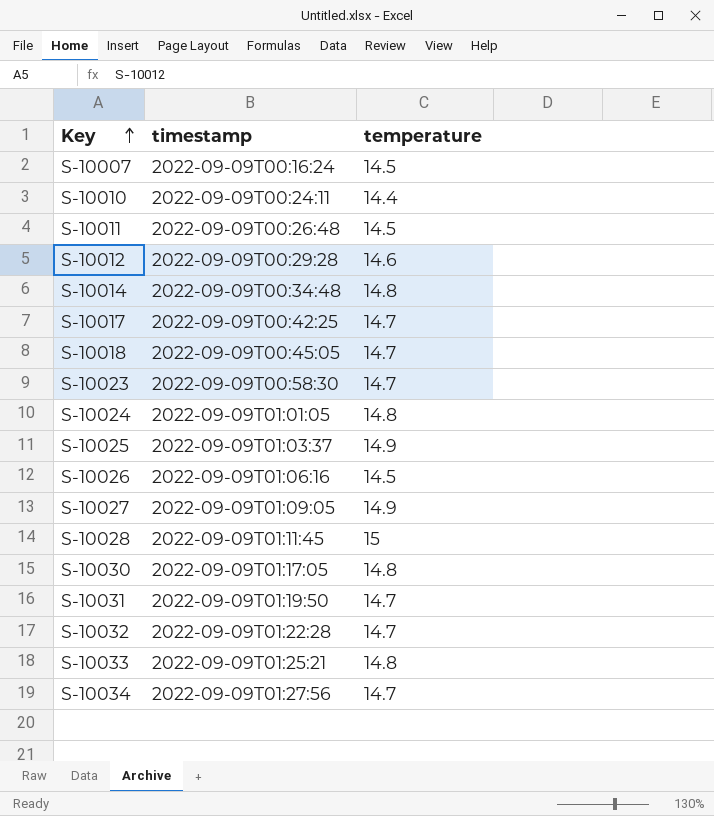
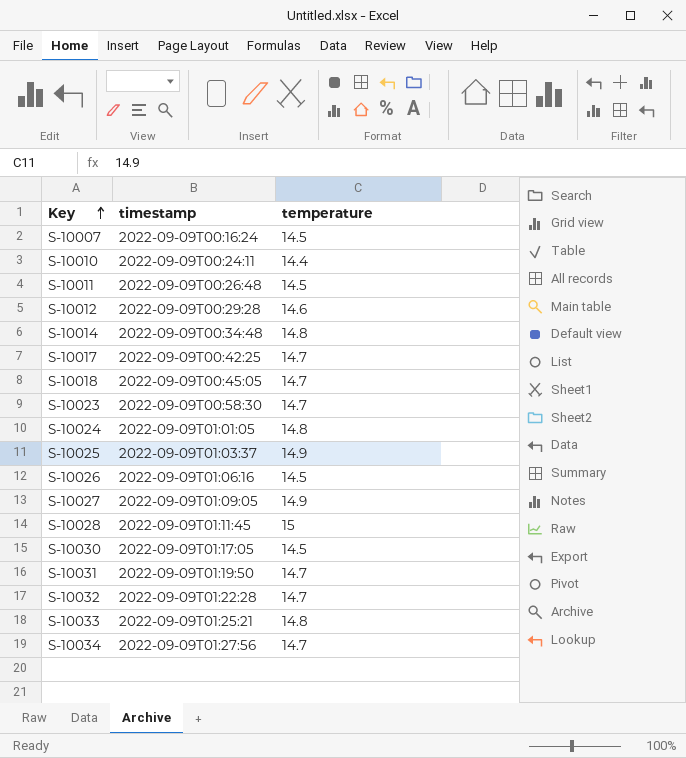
S-10030 | temperature: 14.8 -> 14.5

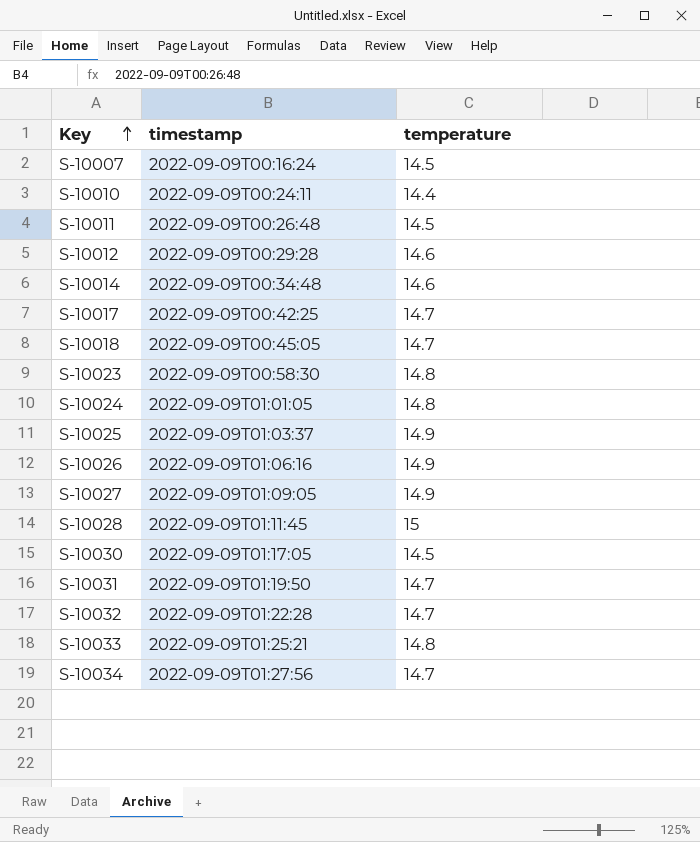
S-10014 | temperature: 14.8 -> 14.6
S-10023 | temperature: 14.7 -> 14.8
S-10026 | temperature: 14.5 -> 14.9

